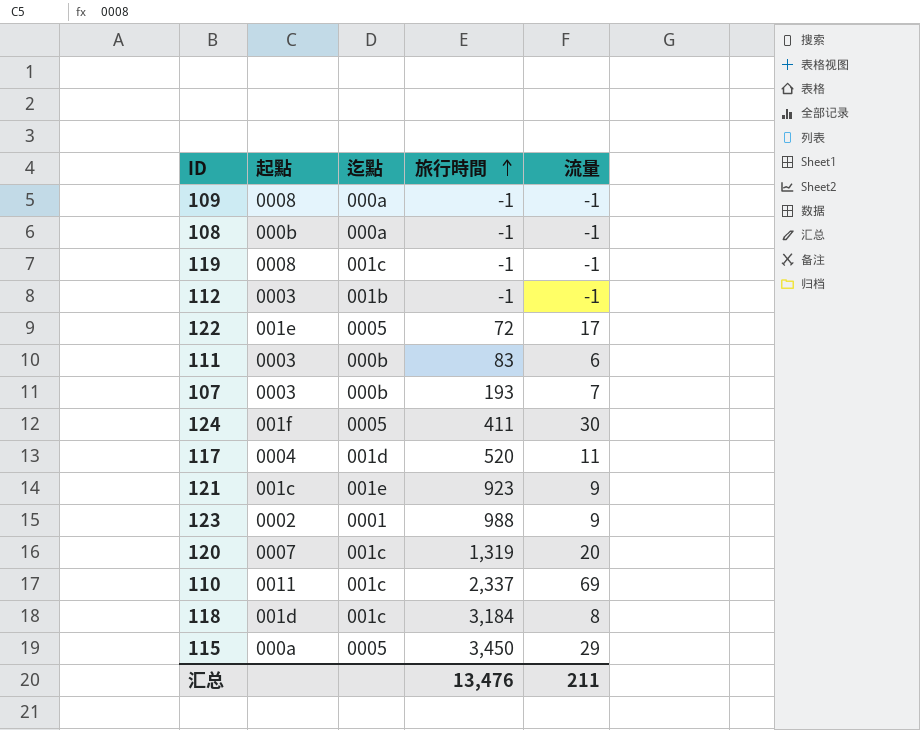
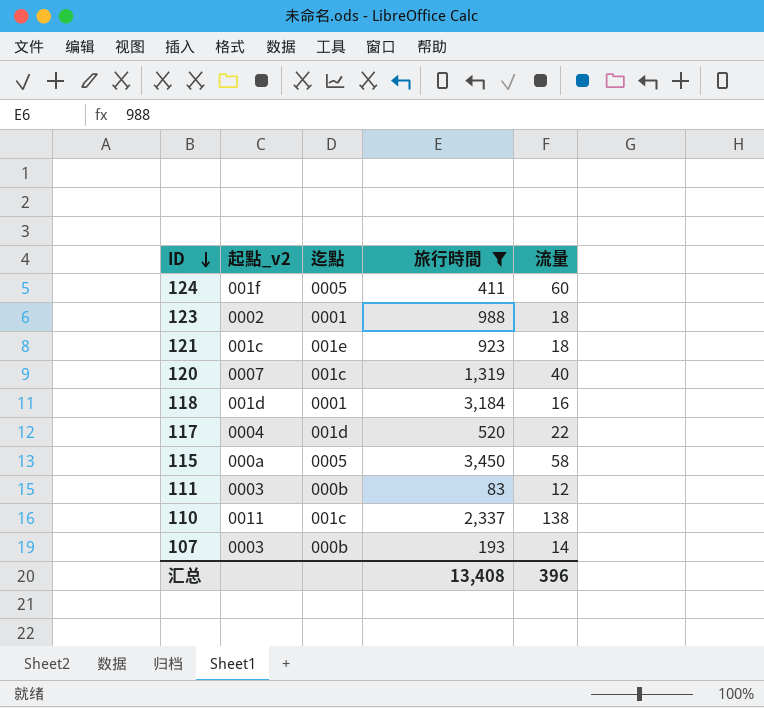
filter: none -> 旅行時間 >= 83
row order: 旅行時間 ascending -> ID descending
column name: 起點 -> 起點_v2
124 | 流量: 30 -> 60
123 | 流量: 9 -> 18
121 | 流量: 9 -> 18
120 | 流量: 20 -> 40
118 | 迄點: 001c -> 0001
118 | 流量: 8 -> 16
117 | 流量: 11 -> 22
115 | 流量: 29 -> 58
111 | 流量: 6 -> 12
110 | 流量: 69 -> 138
107 | 流量: 7 -> 14
汇总 | 旅行時間: 13,476 -> 13,408
汇总 | 流量: 211 -> 396

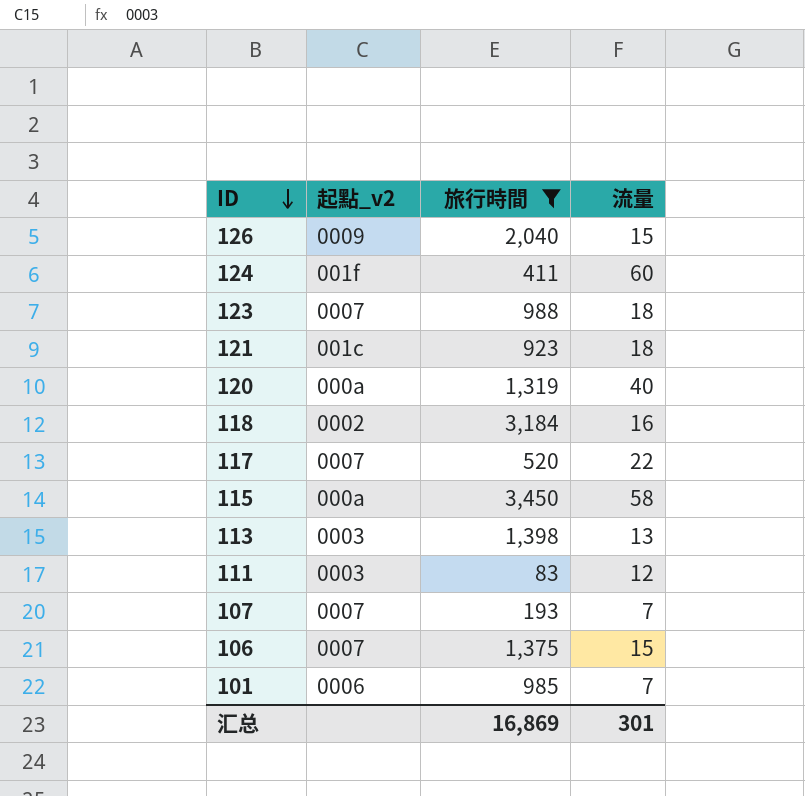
column 迄點 | position: 3 -> none
row 110: 0011 | 001c | 2,337 | 138 -> none
row 126: none -> 0009 | 2,040 | 15
123 | 起點_v2: 0002 -> 0007
120 | 起點_v2: 0007 -> 000a
118 | 起點_v2: 001d -> 0002
117 | 起點_v2: 0004 -> 0007
row 113: none -> 0003 | 1,398 | 13
107 | 起點_v2: 0003 -> 0007
107 | 流量: 14 -> 7
row 106: none -> 0007 | 1,375 | 15
row 101: none -> 0006 | 985 | 7
汇总 | 旅行時間: 13,408 -> 16,869
汇总 | 流量: 396 -> 301

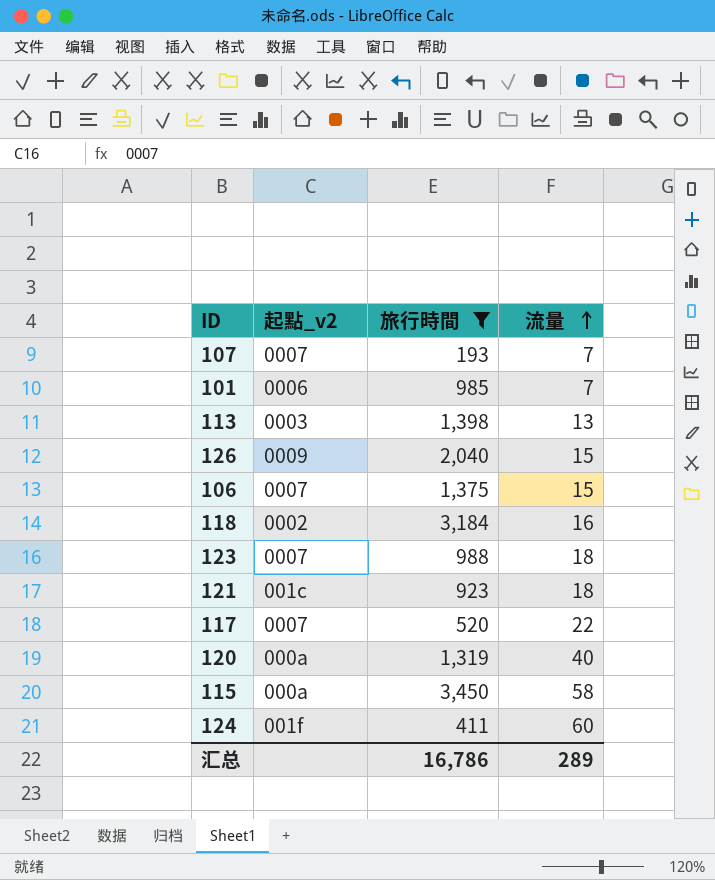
row order: ID descending -> 流量 ascending
row 111: 0003 | 83 | 12 -> none
汇总 | 旅行時間: 16,869 -> 16,786
汇总 | 流量: 301 -> 289

